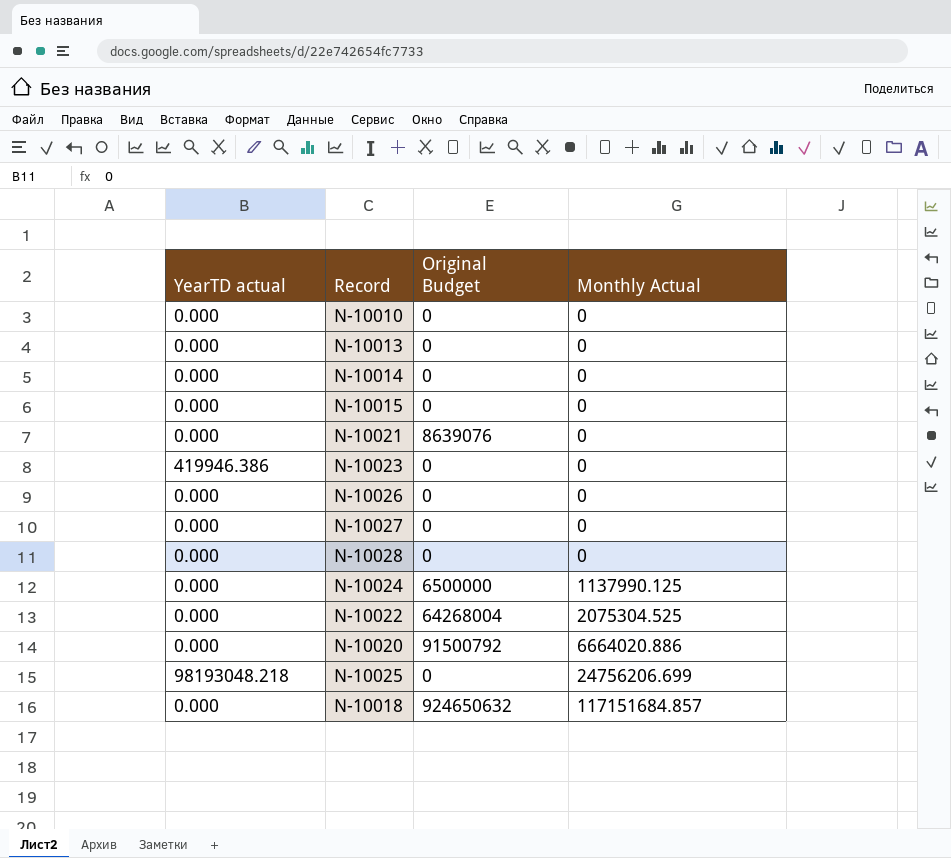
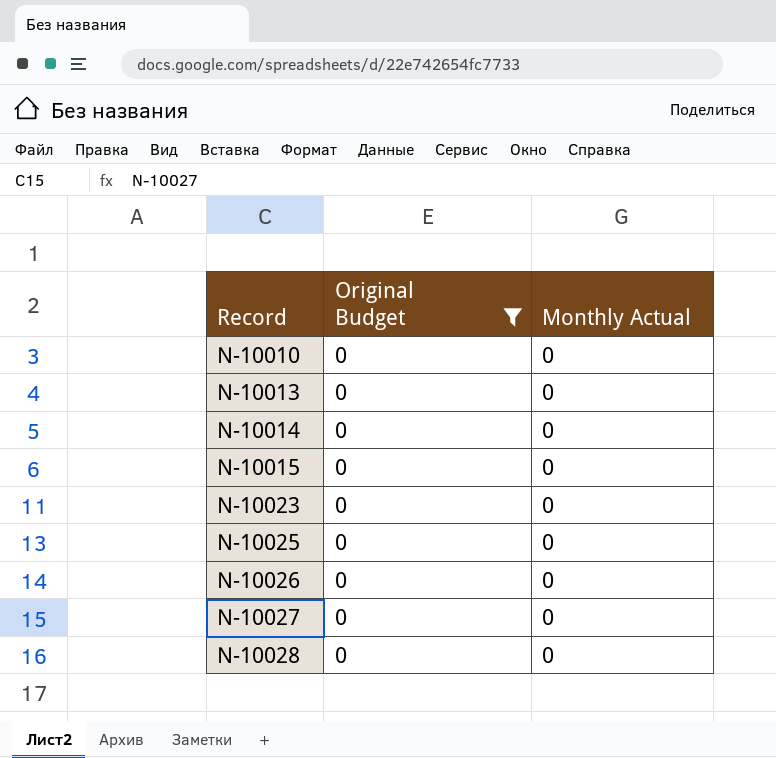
filter: none -> Original Budget = 0
row order: Monthly Actual ascending -> Record ascending
column YearTD actual | position: 1 -> none
N-10025 | Monthly Actual: 24756206.699 -> 0

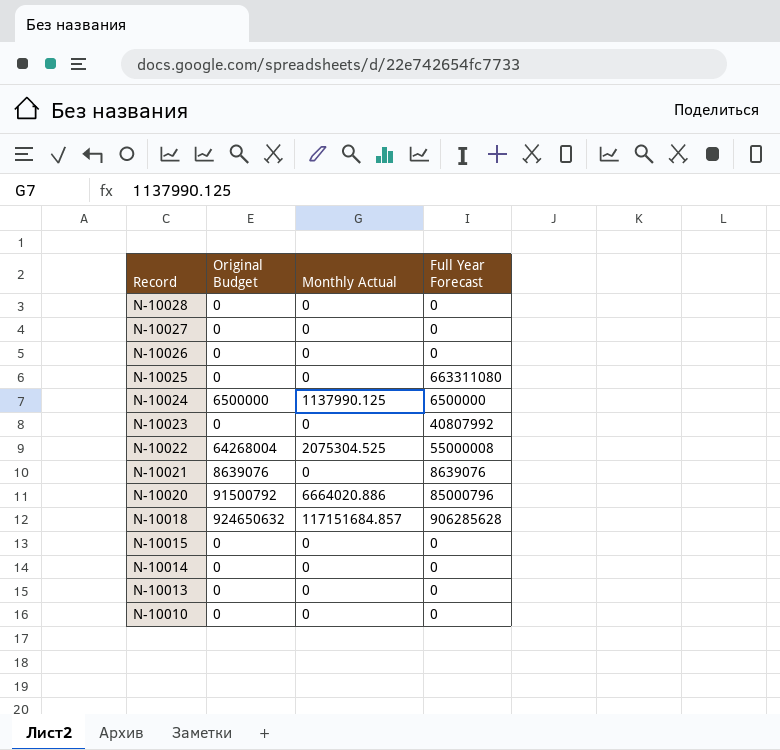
filter: Original Budget = 0 -> none
row order: Record ascending -> Record descending
column Full Year Forecast | position: none -> 4

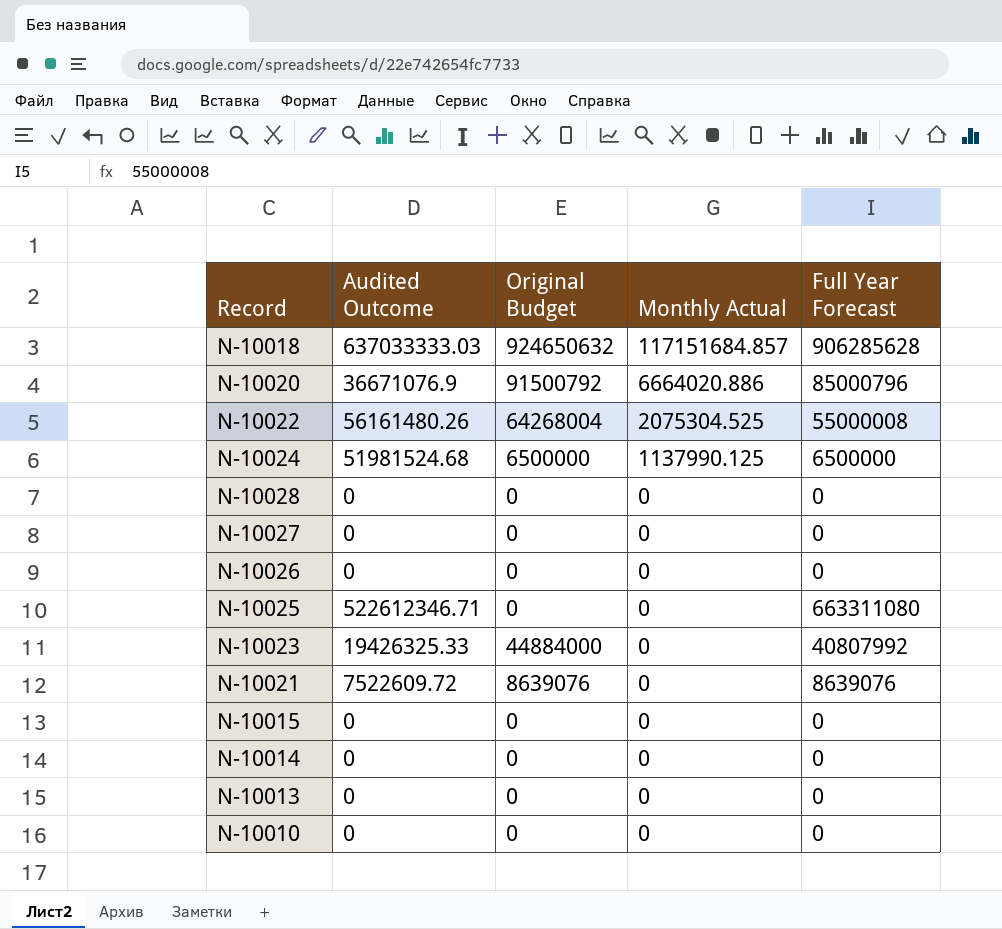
row order: Record descending -> Monthly Actual descending
column Audited Outcome | position: none -> 2
N-10023 | Original Budget: 0 -> 44884000

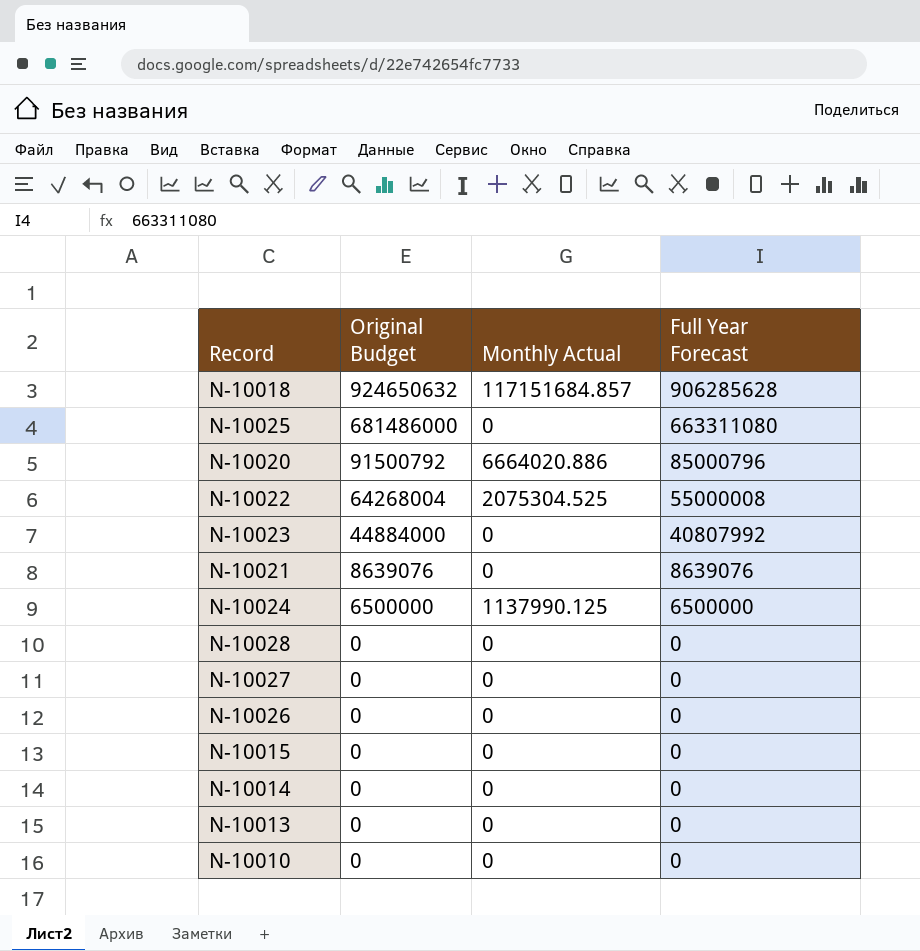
row order: Monthly Actual descending -> Original Budget descending
column Audited Outcome | position: 2 -> none
N-10025 | Original Budget: 0 -> 681486000

